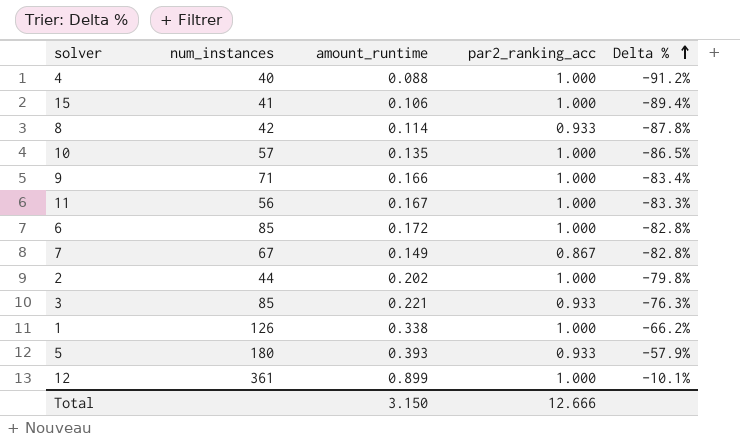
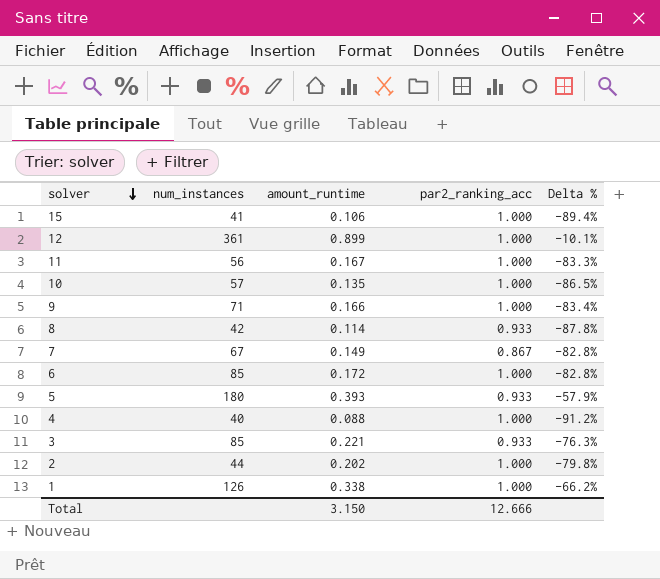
row order: Delta % ascending -> solver descending

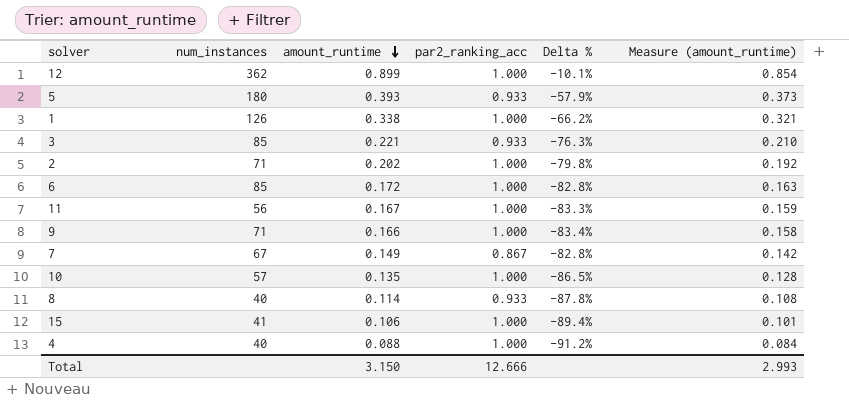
row order: solver descending -> amount_runtime descending
column Measure (amount_runtime) | formula: none -> [amount_runtime] * 0.95
12 | num_instances: 361 -> 362
2 | num_instances: 44 -> 71
8 | num_instances: 42 -> 40

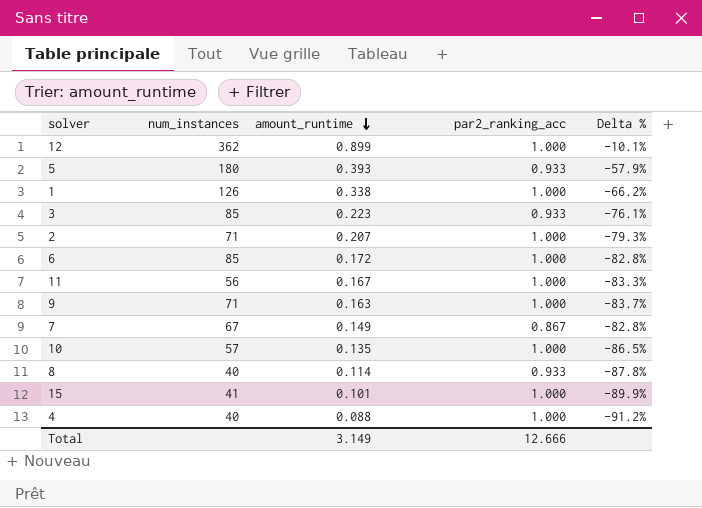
column Measure (amount_runtime) | formula: [amount_runtime] * 0.95 -> none
3 | amount_runtime: 0.221 -> 0.223
3 | Delta %: -76.3% -> -76.1%
2 | amount_runtime: 0.202 -> 0.207
2 | Delta %: -79.8% -> -79.3%
9 | amount_runtime: 0.166 -> 0.163
9 | Delta %: -83.4% -> -83.7%
15 | amount_runtime: 0.106 -> 0.101
15 | Delta %: -89.4% -> -89.9%
Total | amount_runtime: 3.150 -> 3.149

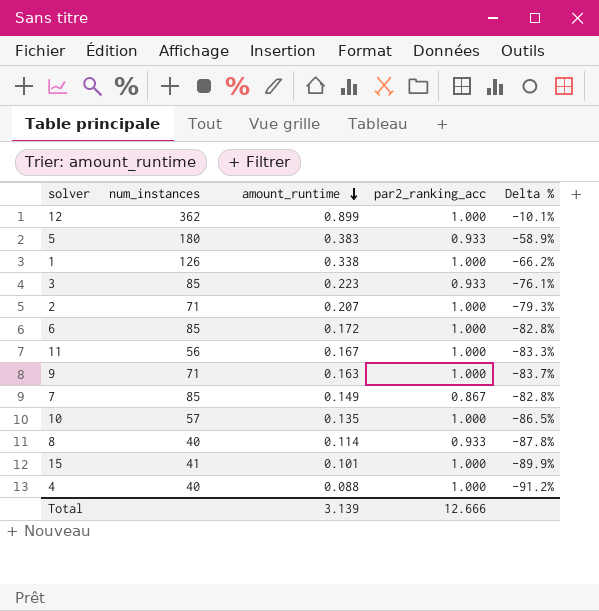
5 | amount_runtime: 0.393 -> 0.383
5 | Delta %: -57.9% -> -58.9%
7 | num_instances: 67 -> 85
Total | amount_runtime: 3.149 -> 3.139

